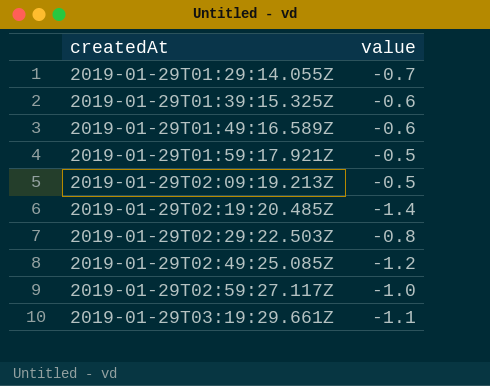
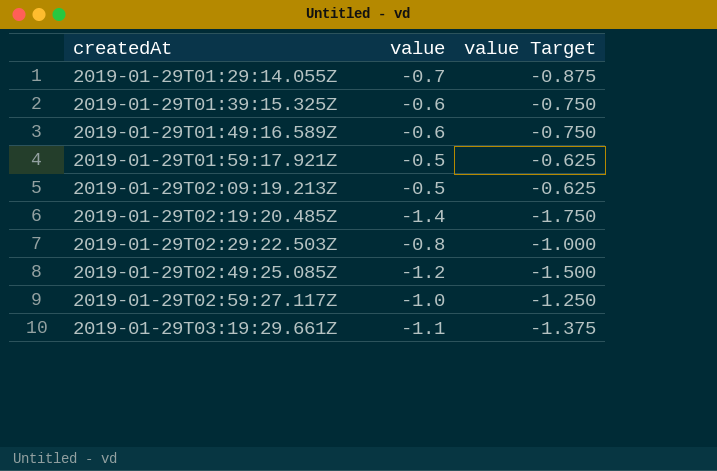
column value Target | formula: none -> [value] * 1.25

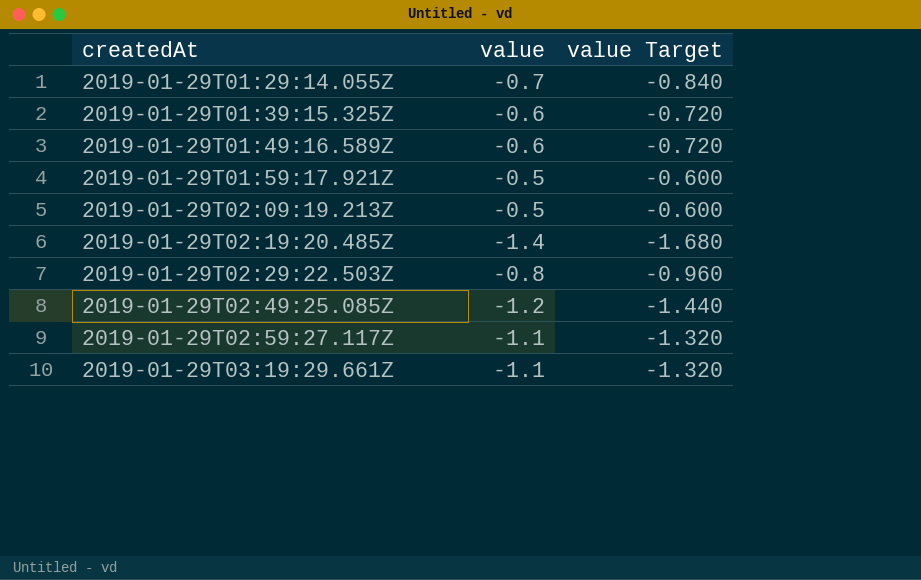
column value Target | formula: [value] * 1.25 -> [value] * 1.2
2019-01-29T02:59:27.117Z | value: -1.0 -> -1.1

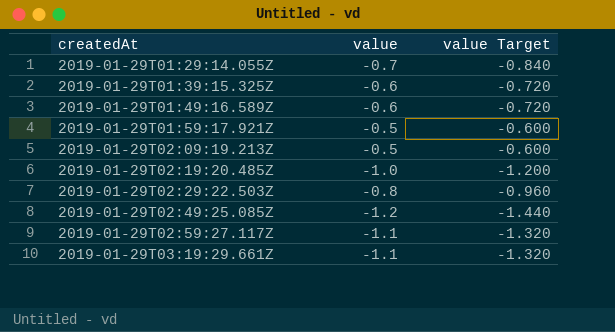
2019-01-29T02:19:20.485Z | value: -1.4 -> -1.0
2019-01-29T02:19:20.485Z | value Target: -1.680 -> -1.200

